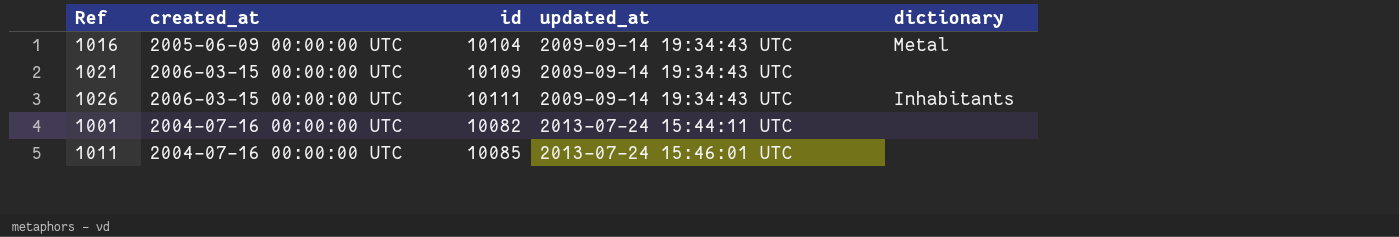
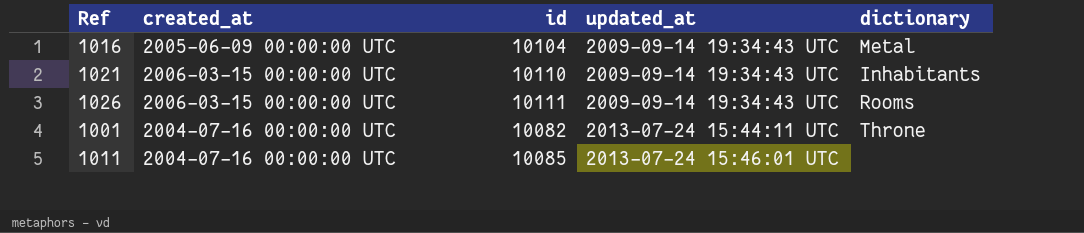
1021 | id: 10109 -> 10110
1021 | dictionary: none -> Inhabitants
1026 | dictionary: Inhabitants -> Rooms
1001 | dictionary: none -> Throne

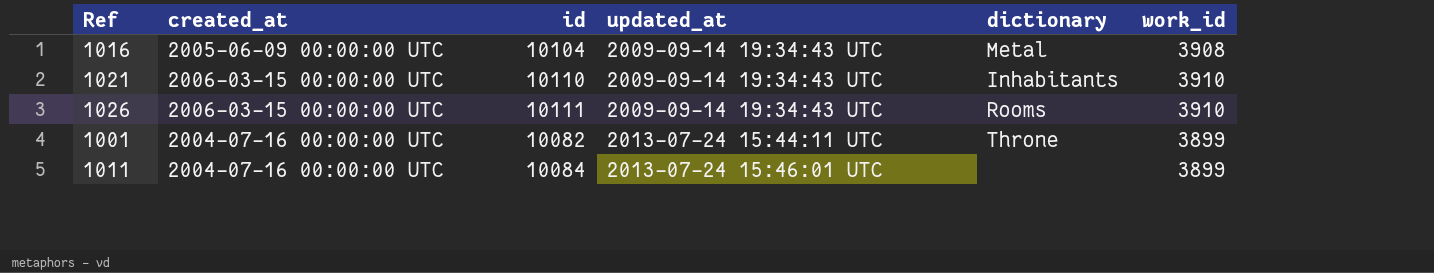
column work_id | position: none -> 6
1011 | id: 10085 -> 10084

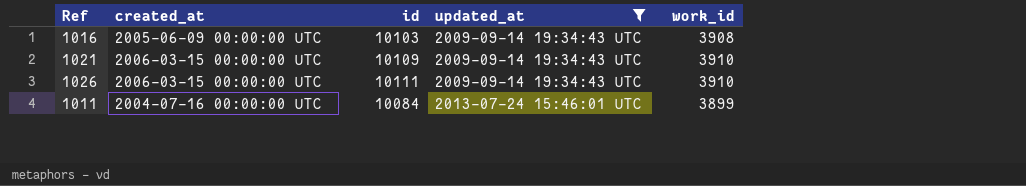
filter: none -> updated_at != 2013-07-24 15:44:11 UTC
column dictionary | position: 5 -> none
1016 | id: 10104 -> 10103
1021 | id: 10110 -> 10109

